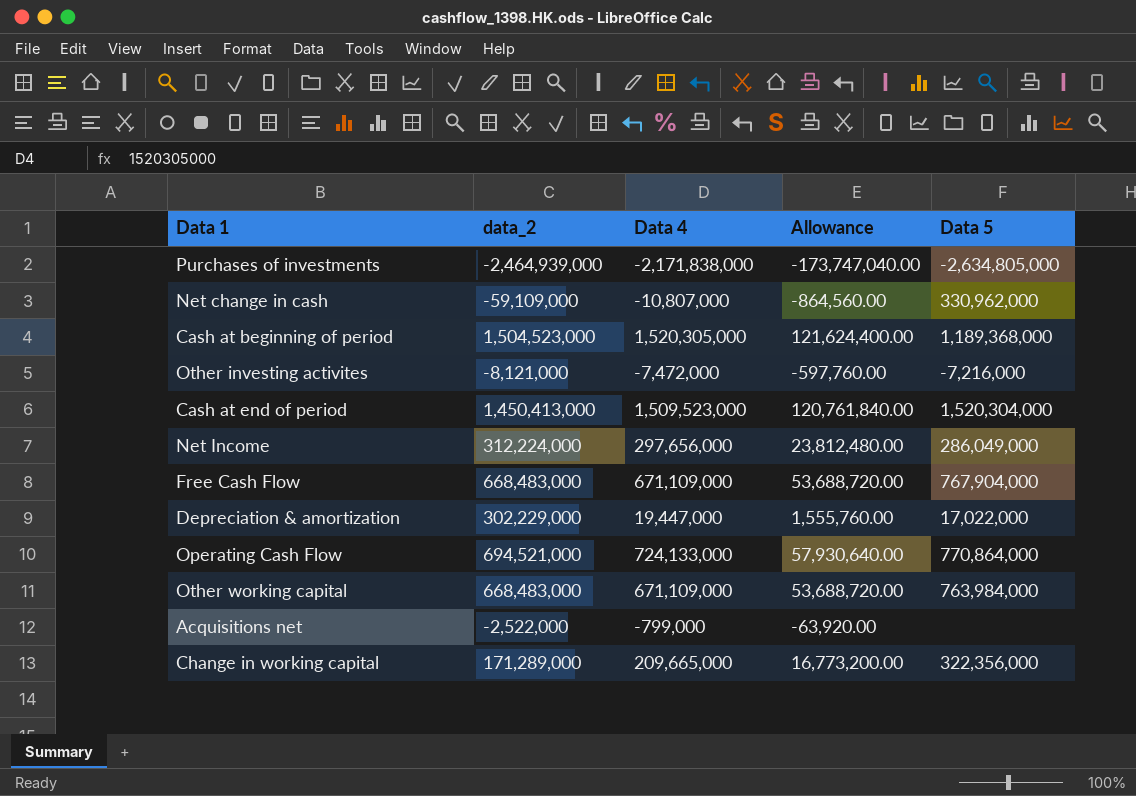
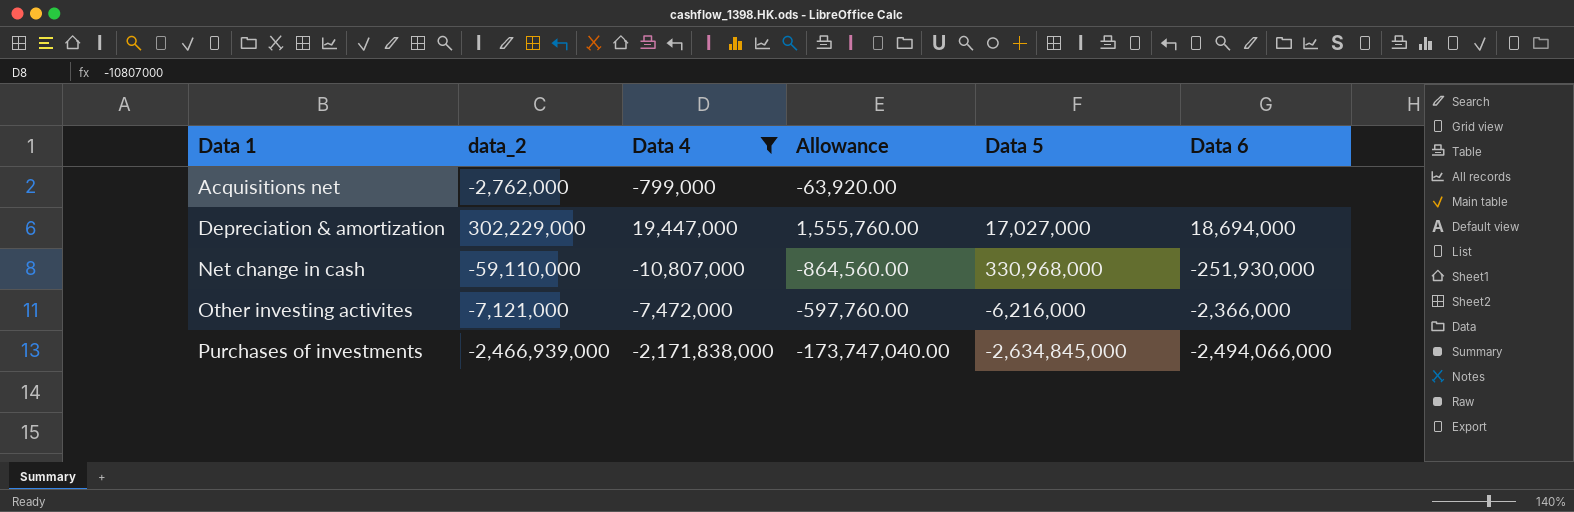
filter: none -> Data 4 <= 19,447,000
row order: none -> Data 1 ascending
column Data 6 | position: none -> 6
Acquisitions net | data_2: -2,522,000 -> -2,762,000
Depreciation & amortization | Data 5: 17,022,000 -> 17,027,000
Net change in cash | data_2: -59,109,000 -> -59,110,000
Net change in cash | Data 5: 330,962,000 -> 330,968,000
Other investing activites | data_2: -8,121,000 -> -7,121,000
Other investing activites | Data 5: -7,216,000 -> -6,216,000
Purchases of investments | data_2: -2,464,939,000 -> -2,466,939,000
Purchases of investments | Data 5: -2,634,805,000 -> -2,634,845,000

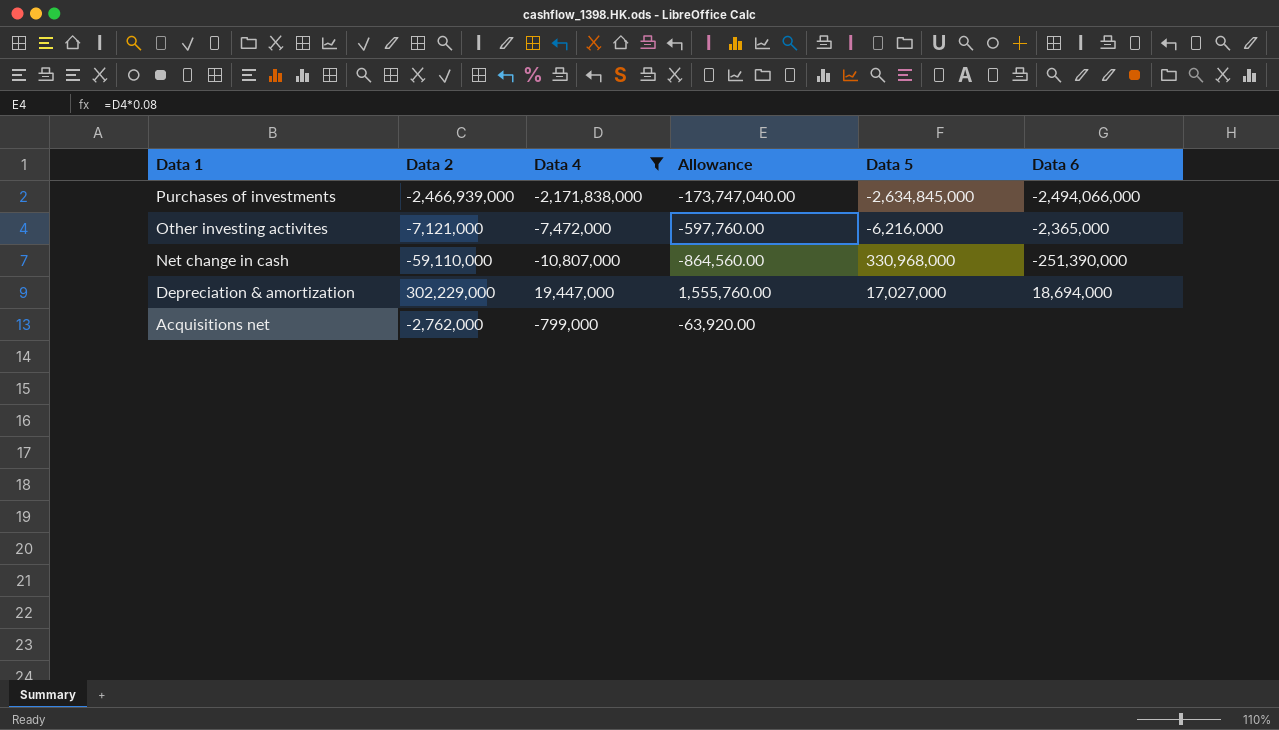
row order: Data 1 ascending -> Data 1 descending
column name: data_2 -> Data 2
Other investing activites | Data 6: -2,366,000 -> -2,365,000
Net change in cash | Data 6: -251,930,000 -> -251,390,000

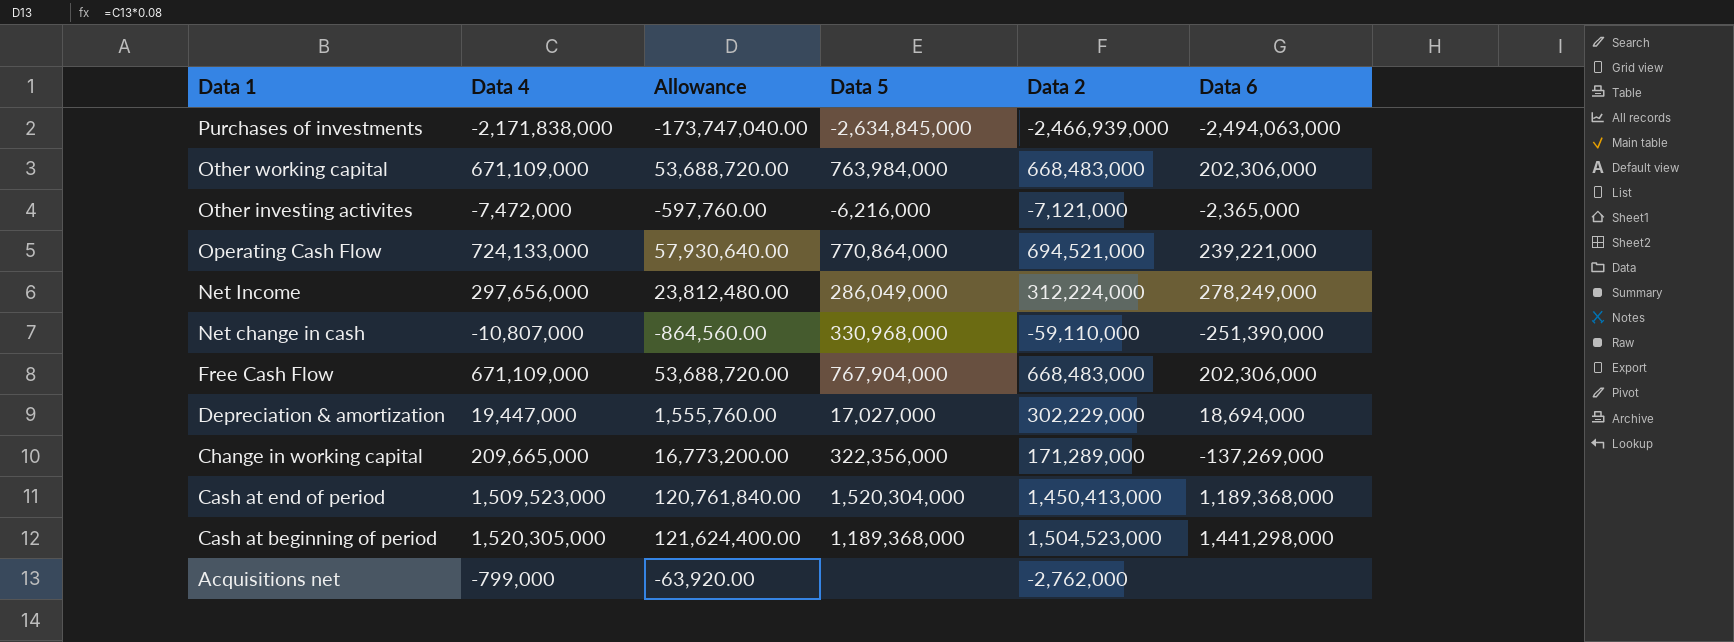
filter: Data 4 <= 19,447,000 -> none
column Data 2 | position: 2 -> 5
Purchases of investments | Data 6: -2,494,066,000 -> -2,494,063,000

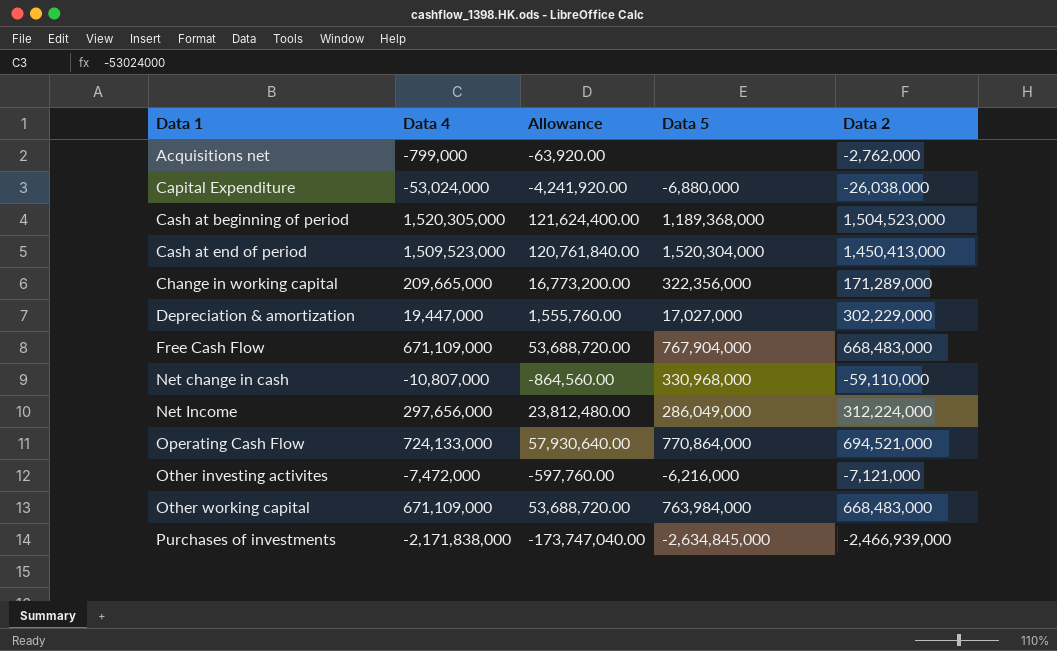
row order: Data 1 descending -> Data 1 ascending
column Data 6 | position: 6 -> none
row Capital Expenditure: none -> -53,024,000 | -4,241,920.00 | -6,880,000 | -26,038,000

